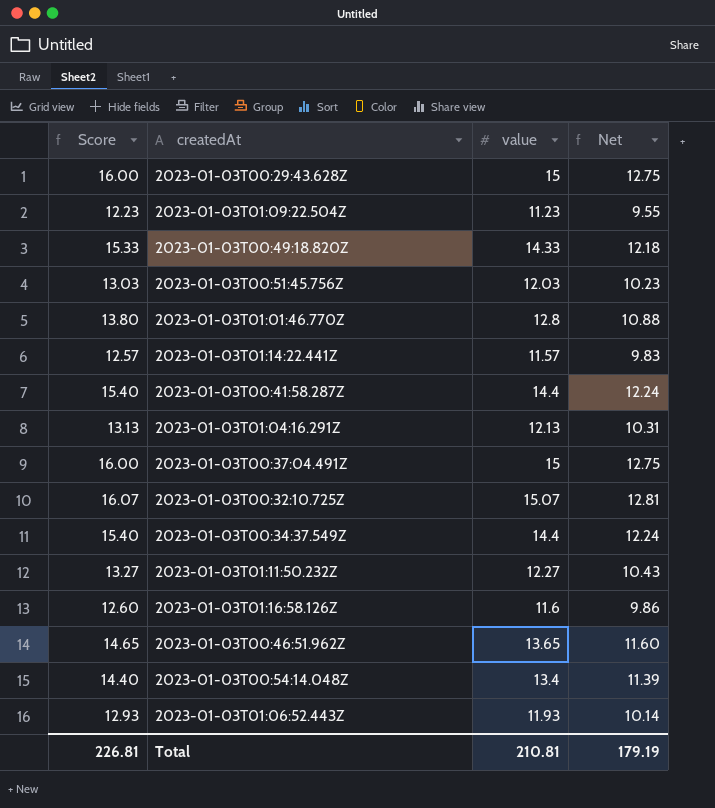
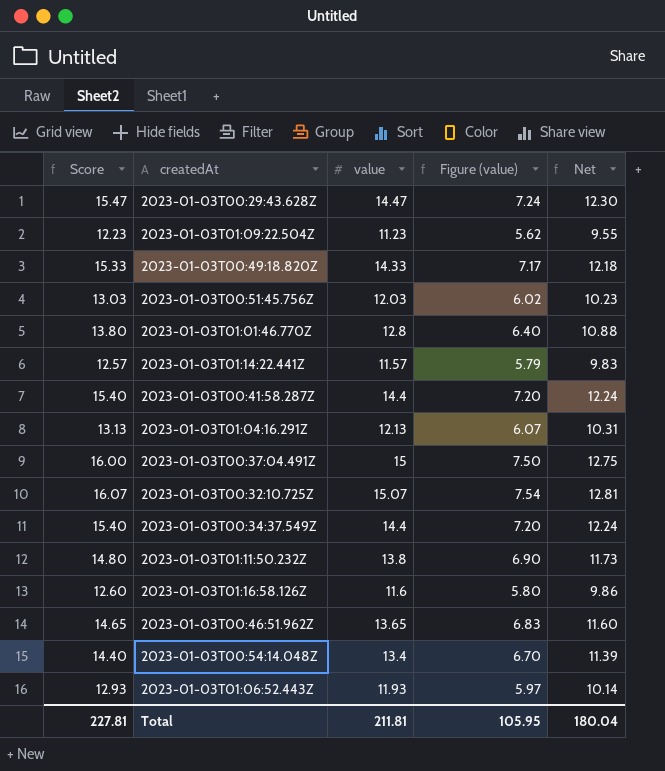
column Figure (value) | formula: none -> [value] * 0.5
2023-01-03T00:29:43.628Z | Score: 16.00 -> 15.47
2023-01-03T00:29:43.628Z | value: 15 -> 14.47
2023-01-03T00:29:43.628Z | Net: 12.75 -> 12.30
2023-01-03T01:11:50.232Z | Score: 13.27 -> 14.80
2023-01-03T01:11:50.232Z | value: 12.27 -> 13.8
2023-01-03T01:11:50.232Z | Net: 10.43 -> 11.73
Total | Score: 226.81 -> 227.81
Total | value: 210.81 -> 211.81
Total | Net: 179.19 -> 180.04

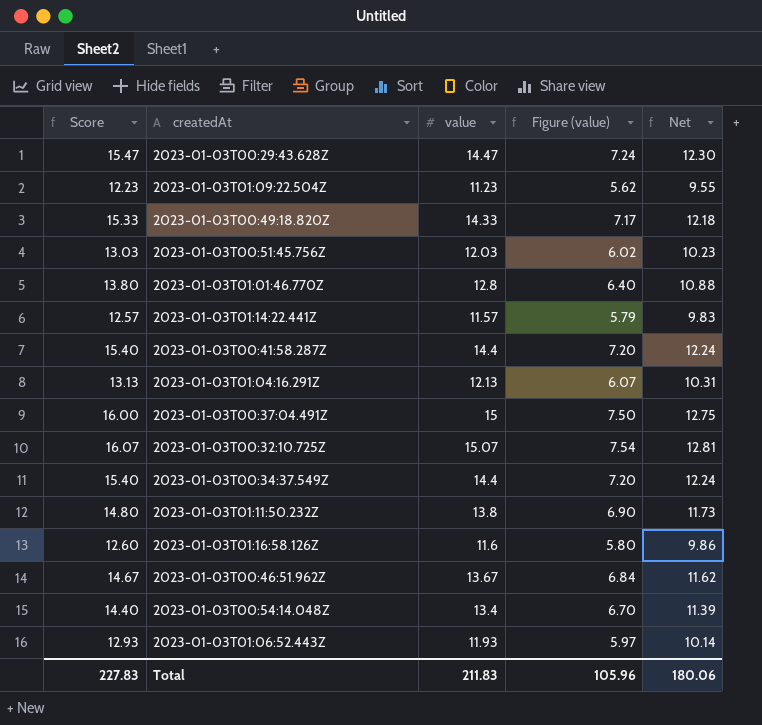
2023-01-03T00:46:51.962Z | Score: 14.65 -> 14.67
2023-01-03T00:46:51.962Z | value: 13.65 -> 13.67
2023-01-03T00:46:51.962Z | Figure (value): 6.83 -> 6.84
2023-01-03T00:46:51.962Z | Net: 11.60 -> 11.62
Total | Score: 227.81 -> 227.83
Total | value: 211.81 -> 211.83
Total | Figure (value): 105.95 -> 105.96
Total | Net: 180.04 -> 180.06

